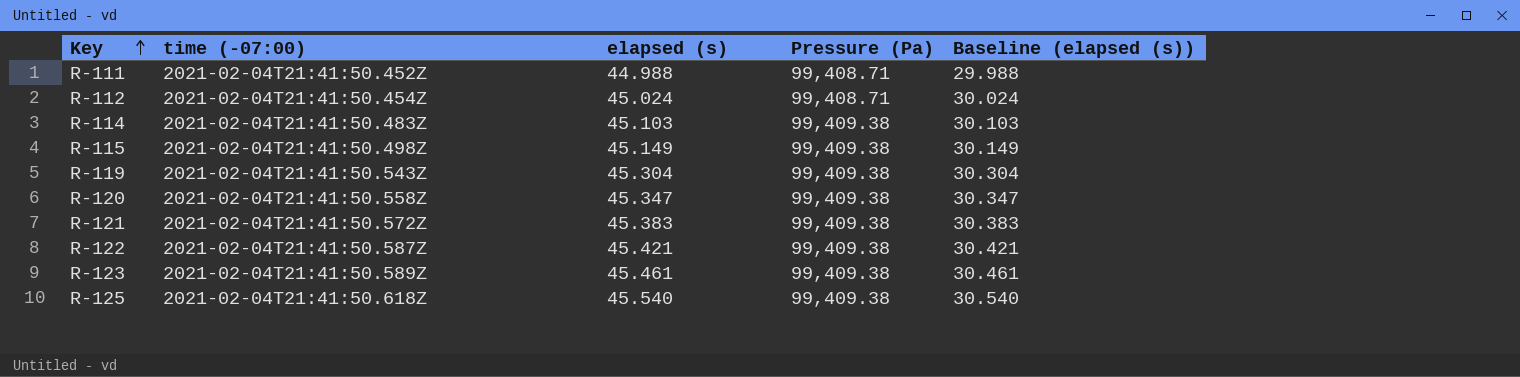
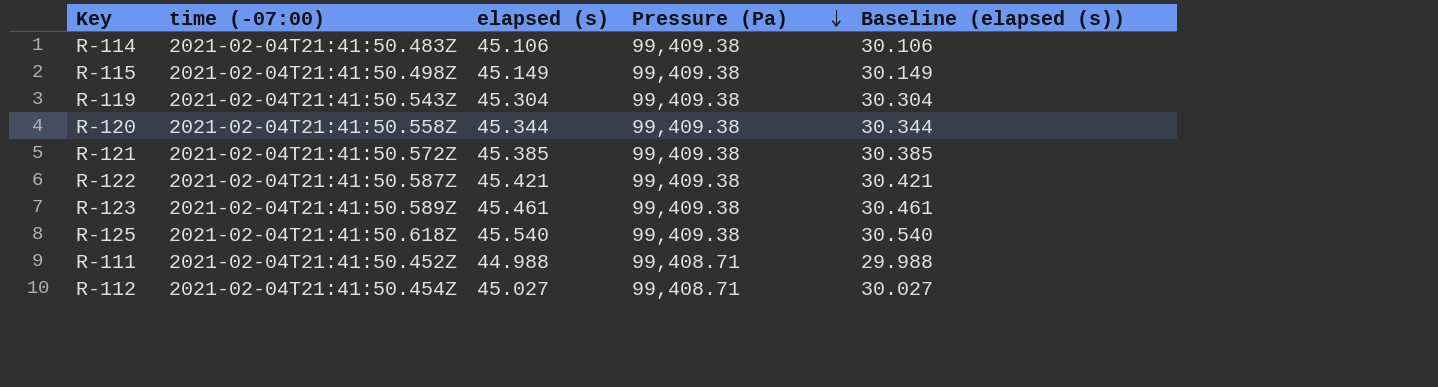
row order: Key ascending -> Pressure (Pa) descending
R-114 | elapsed (s): 45.103 -> 45.106
R-114 | Baseline (elapsed (s)): 30.103 -> 30.106
R-120 | elapsed (s): 45.347 -> 45.344
R-120 | Baseline (elapsed (s)): 30.347 -> 30.344
R-121 | elapsed (s): 45.383 -> 45.385
R-121 | Baseline (elapsed (s)): 30.383 -> 30.385
R-112 | elapsed (s): 45.024 -> 45.027
R-112 | Baseline (elapsed (s)): 30.024 -> 30.027

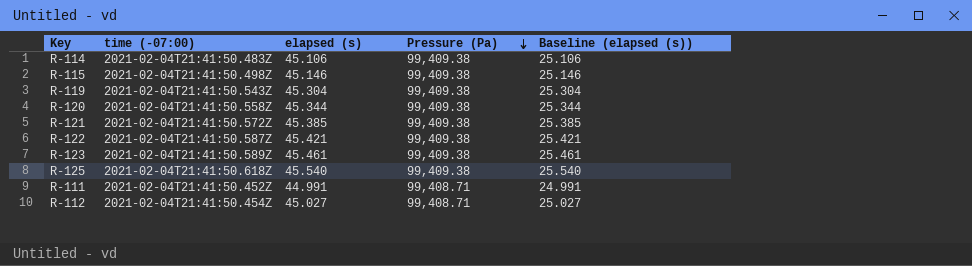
column Baseline (elapsed (s)) | formula: [elapsed (s)] - 15 -> [elapsed (s)] - 20
R-115 | elapsed (s): 45.149 -> 45.146
R-111 | elapsed (s): 44.988 -> 44.991

